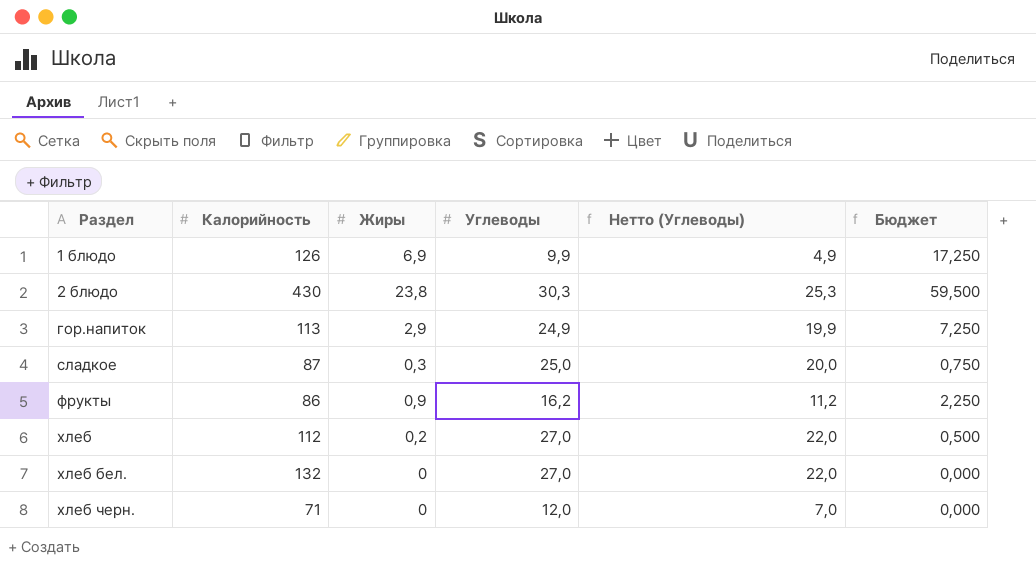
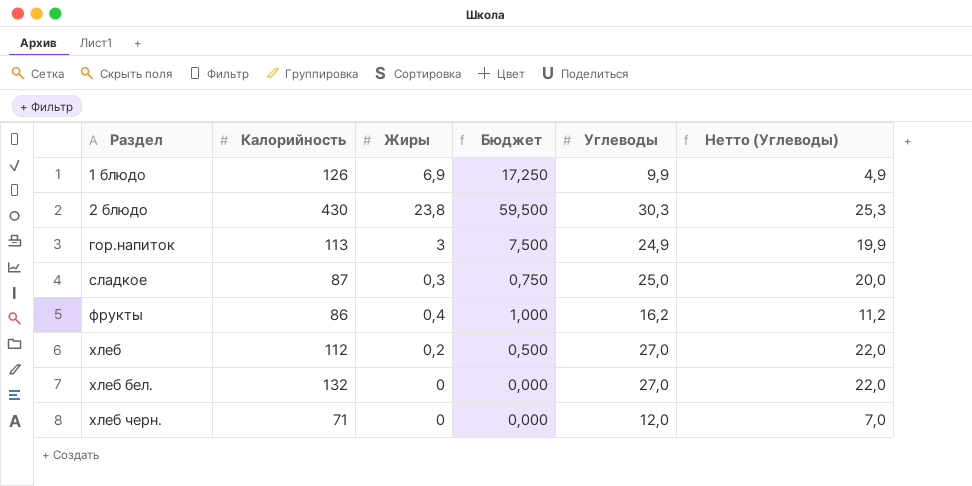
column Бюджет | position: 6 -> 4
гор.напиток | Жиры: 2,9 -> 3
гор.напиток | Бюджет: 7,250 -> 7,500
фрукты | Жиры: 0,9 -> 0,4
фрукты | Бюджет: 2,250 -> 1,000

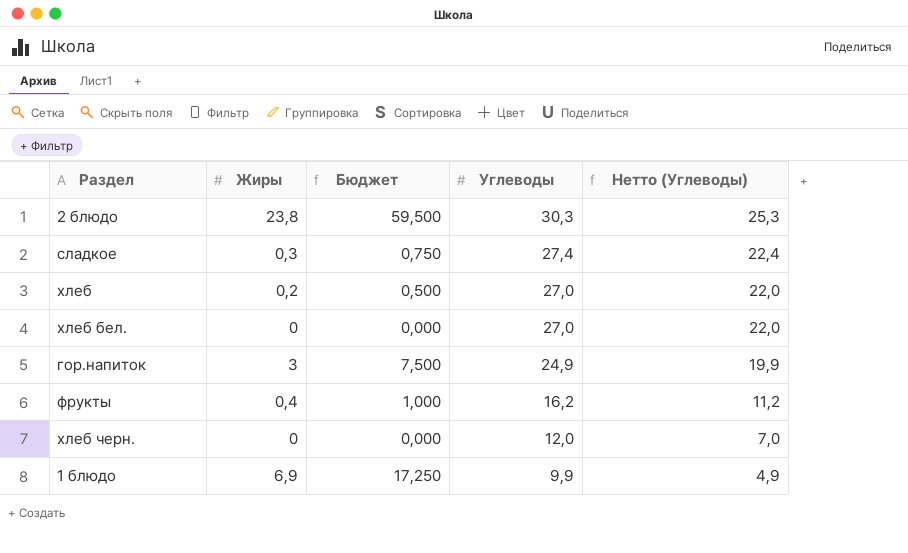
row order: Раздел ascending -> Углеводы descending
column Калорийность | position: 2 -> none
сладкое | Углеводы: 25,0 -> 27,4
сладкое | Нетто (Углеводы): 20,0 -> 22,4

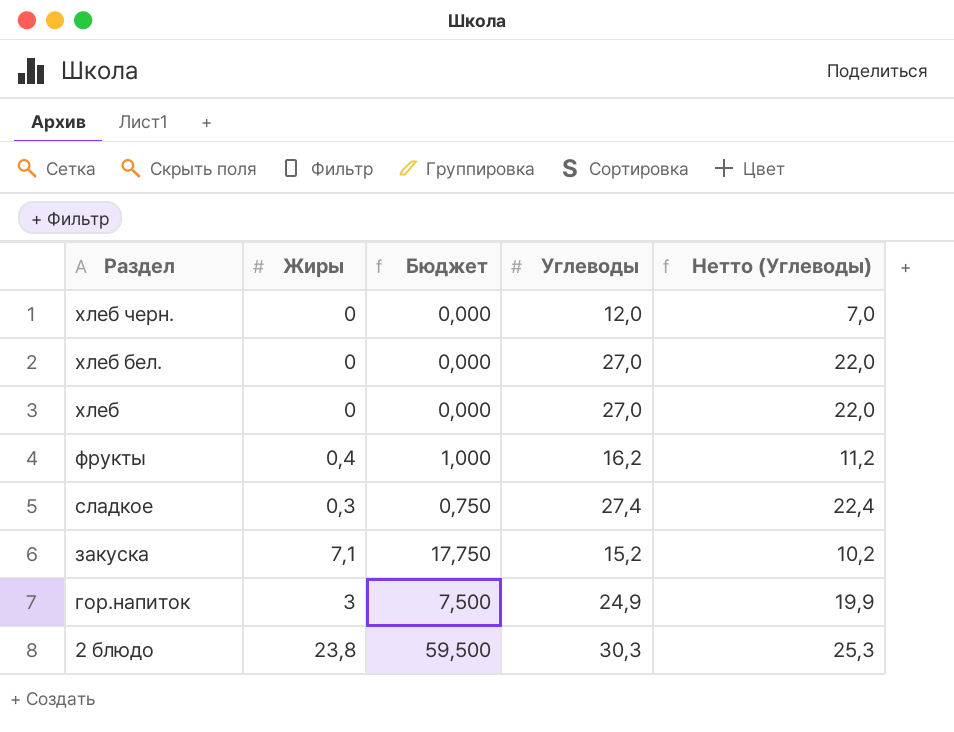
row order: Углеводы descending -> Раздел descending
row 1 блюдо: 6,9 | 17,250 | 9,9 | 4,9 -> none
хлеб | Жиры: 0,2 -> 0
хлеб | Бюджет: 0,500 -> 0,000
row закуска: none -> 7,1 | 17,750 | 15,2 | 10,2

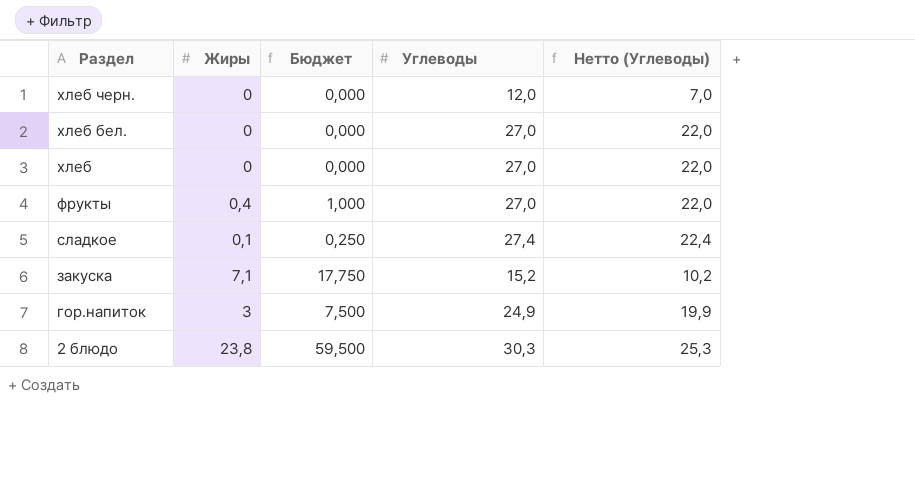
фрукты | Углеводы: 16,2 -> 27,0
фрукты | Нетто (Углеводы): 11,2 -> 22,0
сладкое | Жиры: 0,3 -> 0,1
сладкое | Бюджет: 0,750 -> 0,250

